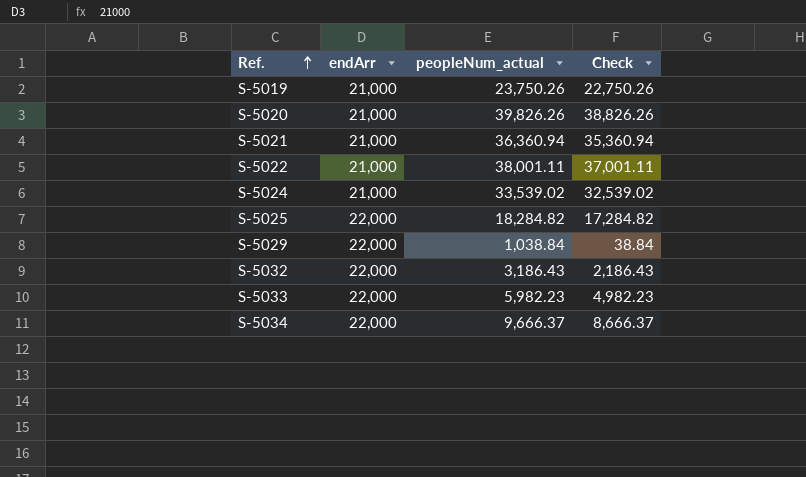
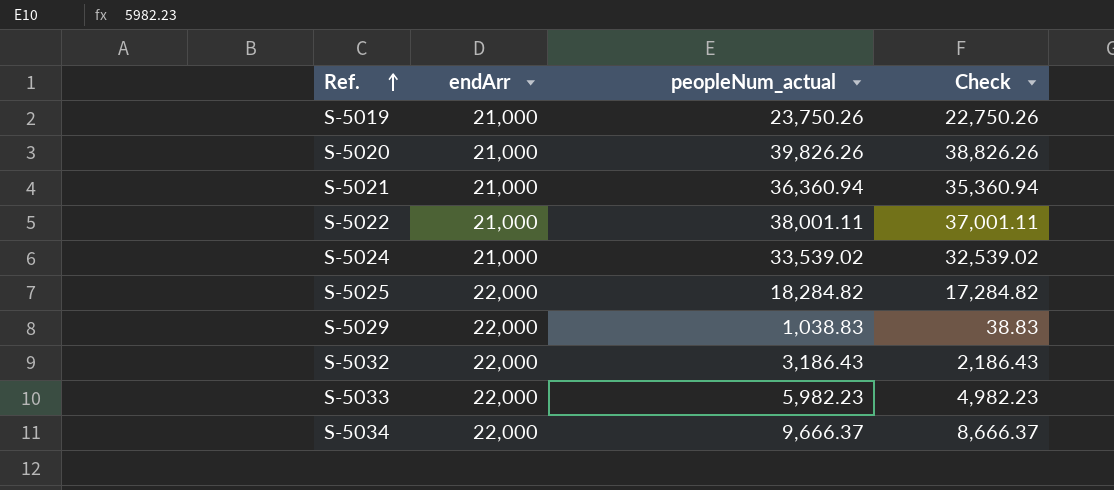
S-5029 | peopleNum_actual: 1,038.84 -> 1,038.83
S-5029 | Check: 38.84 -> 38.83

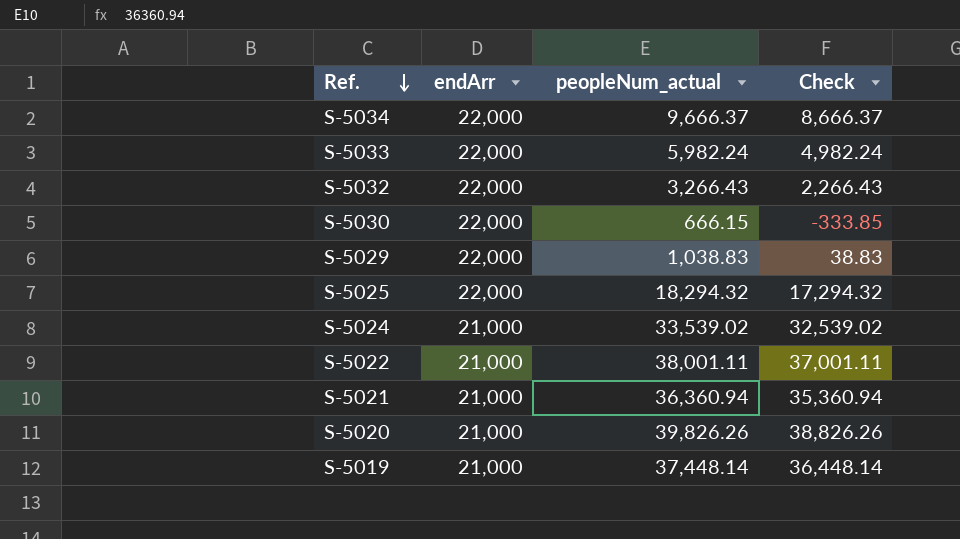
row order: Ref. ascending -> Ref. descending
S-5033 | peopleNum_actual: 5,982.23 -> 5,982.24
S-5033 | Check: 4,982.23 -> 4,982.24
S-5032 | peopleNum_actual: 3,186.43 -> 3,266.43
S-5032 | Check: 2,186.43 -> 2,266.43
row S-5030: none -> 22,000 | 666.15 | -333.85
S-5025 | peopleNum_actual: 18,284.82 -> 18,294.32
S-5025 | Check: 17,284.82 -> 17,294.32
S-5019 | peopleNum_actual: 23,750.26 -> 37,448.14
S-5019 | Check: 22,750.26 -> 36,448.14

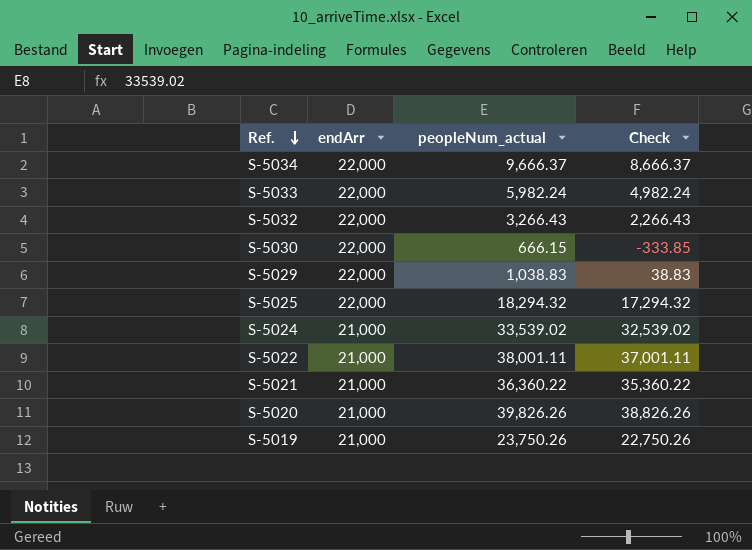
S-5021 | peopleNum_actual: 36,360.94 -> 36,360.22
S-5021 | Check: 35,360.94 -> 35,360.22
S-5019 | peopleNum_actual: 37,448.14 -> 23,750.26
S-5019 | Check: 36,448.14 -> 22,750.26

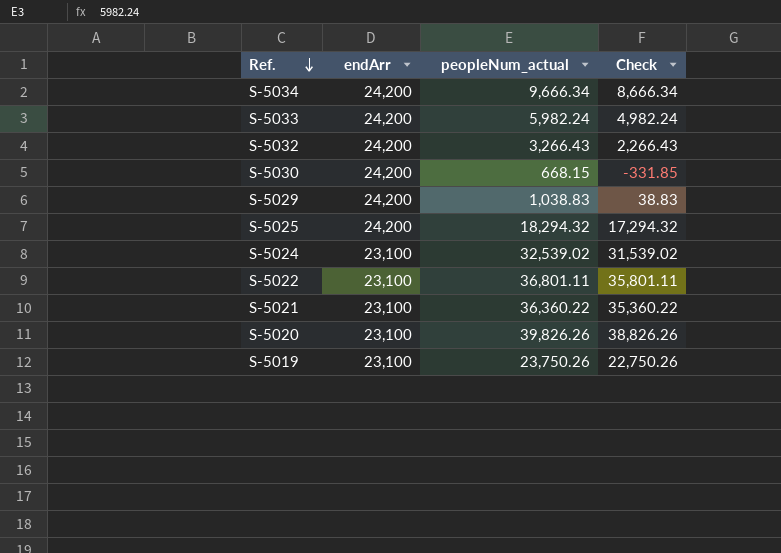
S-5034 | endArr: 22,000 -> 24,200
S-5034 | peopleNum_actual: 9,666.37 -> 9,666.34
S-5034 | Check: 8,666.37 -> 8,666.34
S-5033 | endArr: 22,000 -> 24,200
S-5032 | endArr: 22,000 -> 24,200
S-5030 | endArr: 22,000 -> 24,200
S-5030 | peopleNum_actual: 666.15 -> 668.15
S-5030 | Check: -333.85 -> -331.85
S-5029 | endArr: 22,000 -> 24,200
S-5025 | endArr: 22,000 -> 24,200
S-5024 | endArr: 21,000 -> 23,100
S-5024 | peopleNum_actual: 33,539.02 -> 32,539.02
S-5024 | Check: 32,539.02 -> 31,539.02
S-5022 | endArr: 21,000 -> 23,100
S-5022 | peopleNum_actual: 38,001.11 -> 36,801.11
S-5022 | Check: 37,001.11 -> 35,801.11
S-5021 | endArr: 21,000 -> 23,100
S-5020 | endArr: 21,000 -> 23,100
S-5019 | endArr: 21,000 -> 23,100

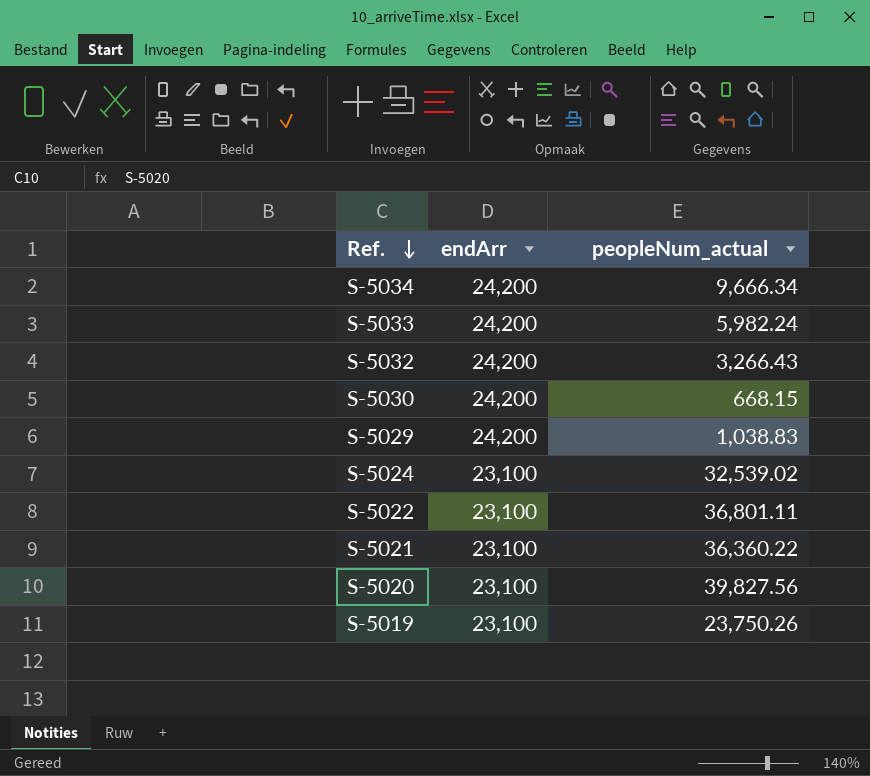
column Check | formula: [peopleNum_actual] - 1000 -> none
row S-5025: 24,200 | 18,294.32 | 17,294.32 -> none
S-5020 | peopleNum_actual: 39,826.26 -> 39,827.56

